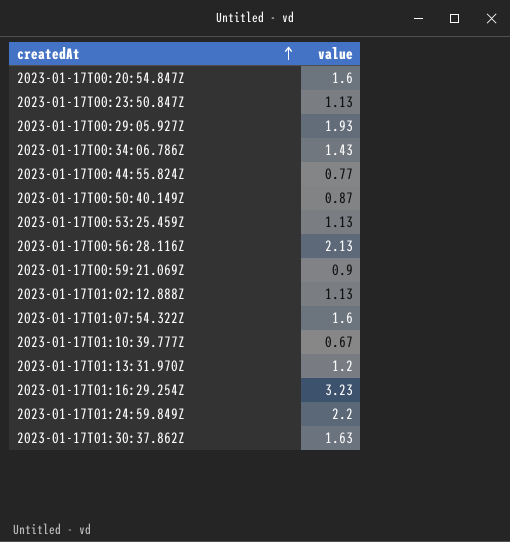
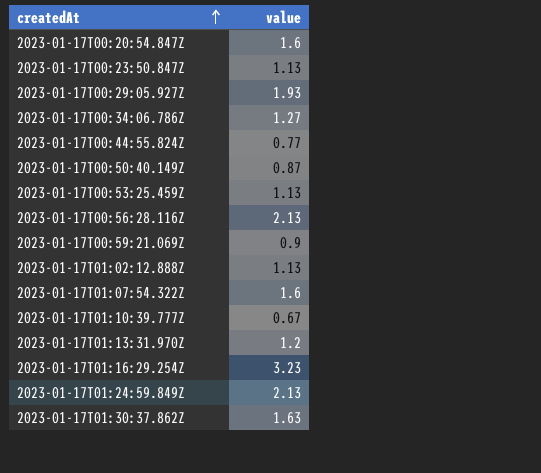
2023-01-17T00:34:06.786Z | value: 1.43 -> 1.27
2023-01-17T01:24:59.849Z | value: 2.2 -> 2.13

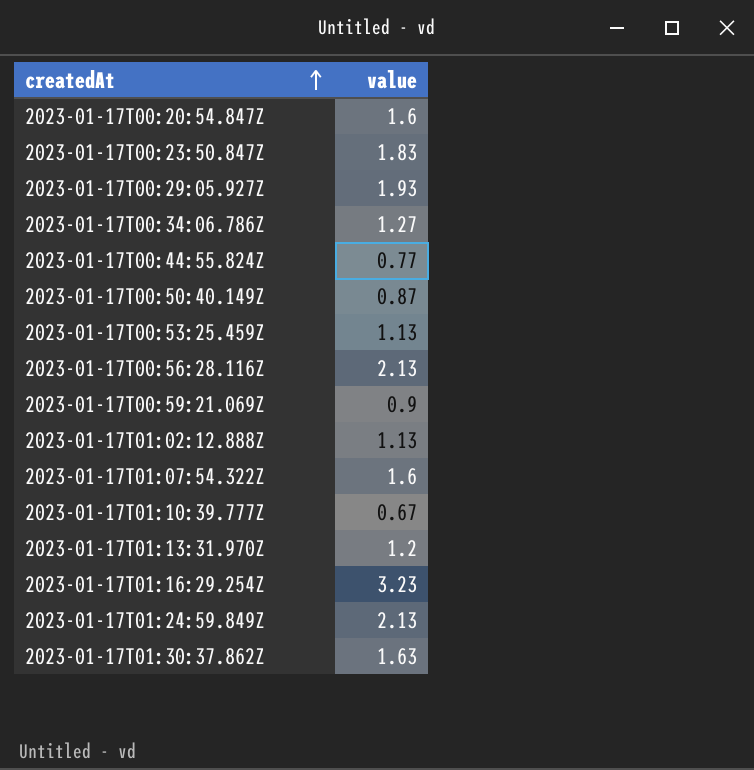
2023-01-17T00:23:50.847Z | value: 1.13 -> 1.83

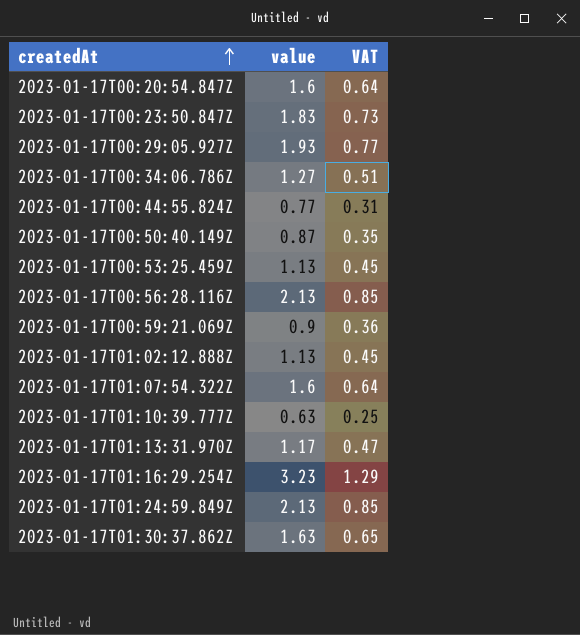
column VAT | formula: none -> [value] * 0.4
2023-01-17T01:10:39.777Z | value: 0.67 -> 0.63
2023-01-17T01:13:31.970Z | value: 1.2 -> 1.17

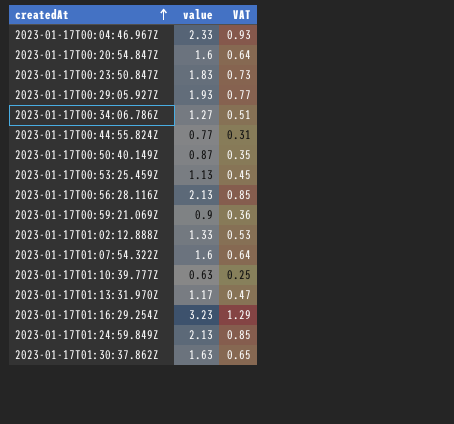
row 2023-01-17T00:04:46.967Z: none -> 2.33 | 0.93
2023-01-17T01:02:12.888Z | value: 1.13 -> 1.33
2023-01-17T01:02:12.888Z | VAT: 0.45 -> 0.53

